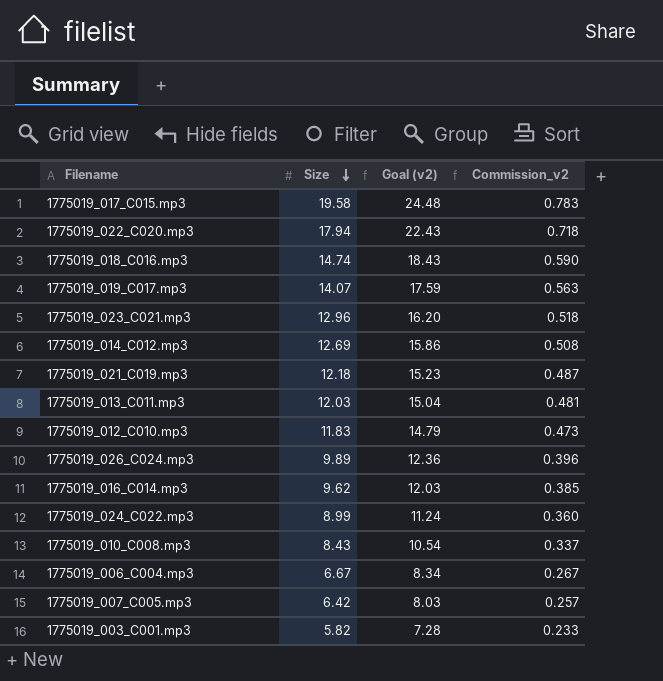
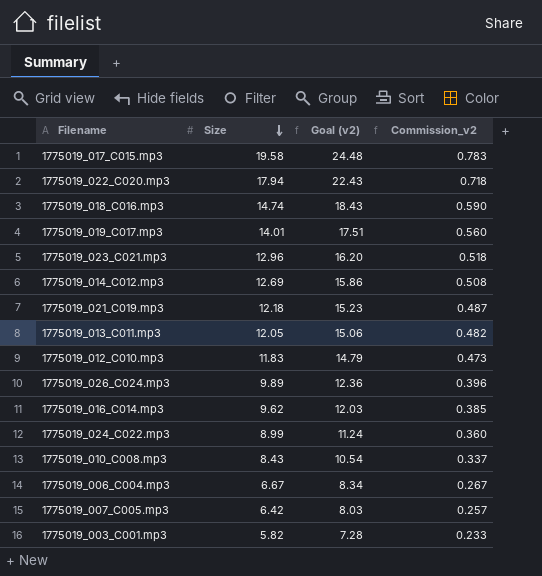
1775019_019_C017.mp3 | Size: 14.07 -> 14.01
1775019_019_C017.mp3 | Goal (v2): 17.59 -> 17.51
1775019_019_C017.mp3 | Commission_v2: 0.563 -> 0.560
1775019_013_C011.mp3 | Size: 12.03 -> 12.05
1775019_013_C011.mp3 | Goal (v2): 15.04 -> 15.06
1775019_013_C011.mp3 | Commission_v2: 0.481 -> 0.482

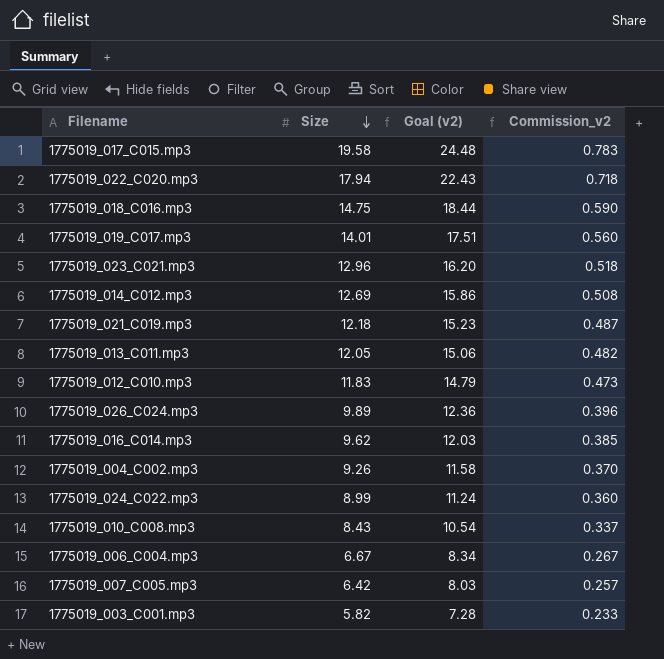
1775019_018_C016.mp3 | Size: 14.74 -> 14.75
1775019_018_C016.mp3 | Goal (v2): 18.43 -> 18.44
row 1775019_004_C002.mp3: none -> 9.26 | 11.58 | 0.370

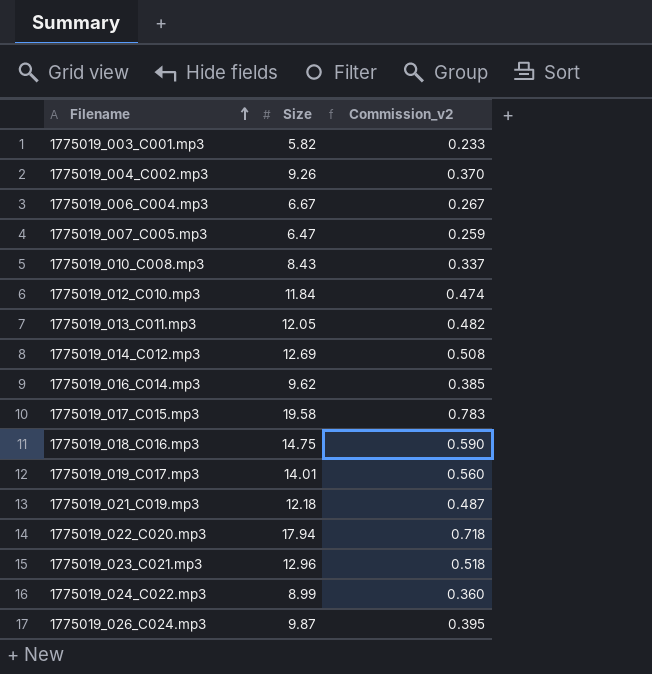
row order: Size descending -> Filename ascending
column Goal (v2) | formula: [Size] * 1.25 -> none
1775019_007_C005.mp3 | Size: 6.42 -> 6.47
1775019_007_C005.mp3 | Commission_v2: 0.257 -> 0.259
1775019_012_C010.mp3 | Size: 11.83 -> 11.84
1775019_012_C010.mp3 | Commission_v2: 0.473 -> 0.474
1775019_026_C024.mp3 | Size: 9.89 -> 9.87
1775019_026_C024.mp3 | Commission_v2: 0.396 -> 0.395

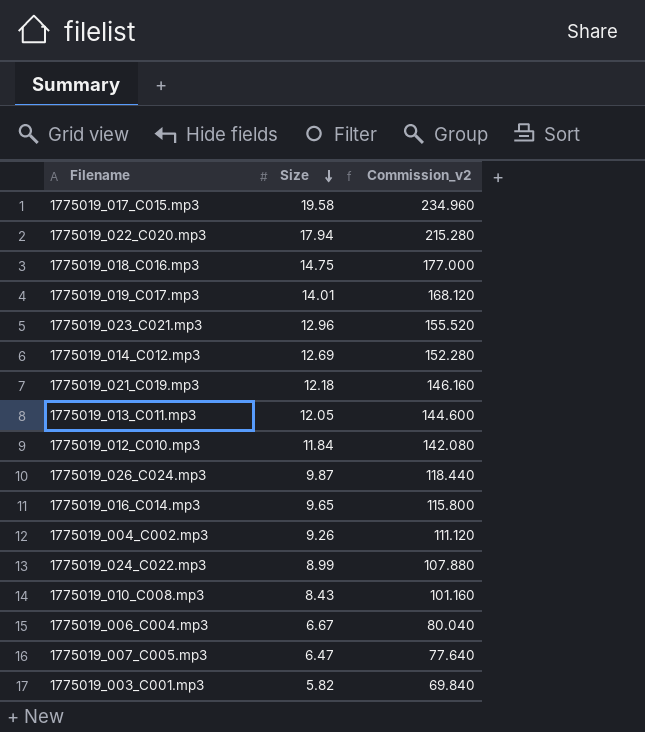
row order: Filename ascending -> Size descending
column Commission_v2 | formula: [Size] * 0.04 -> [Size] * 12
1775019_016_C014.mp3 | Size: 9.62 -> 9.65

